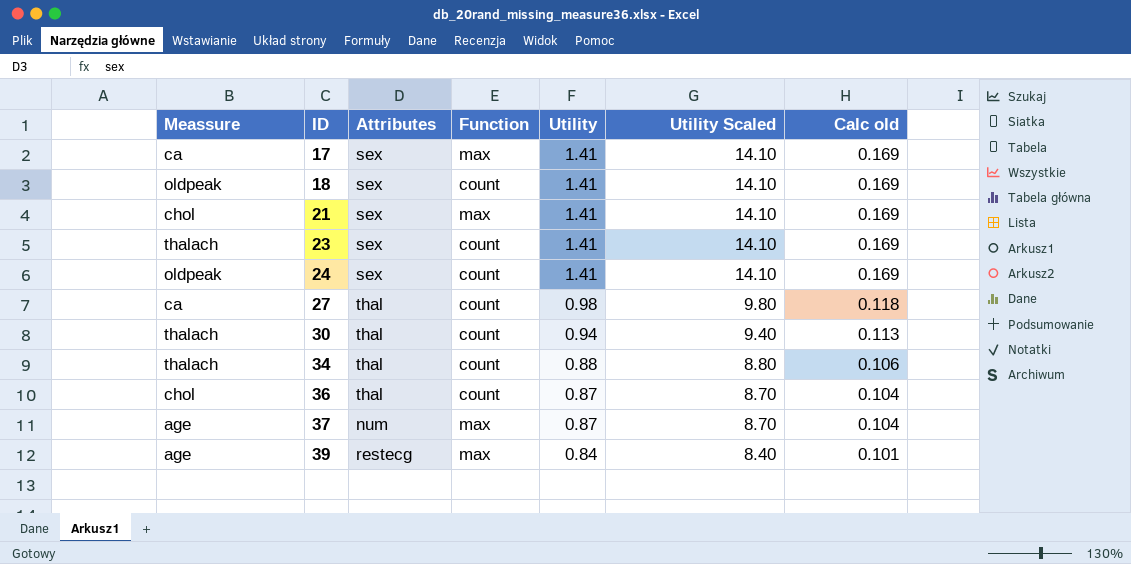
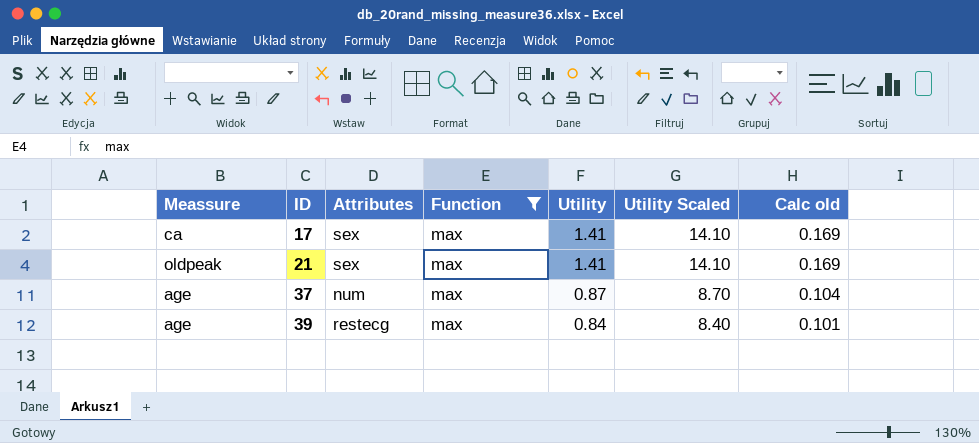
filter: none -> Function = max
21 | Meassure: chol -> oldpeak

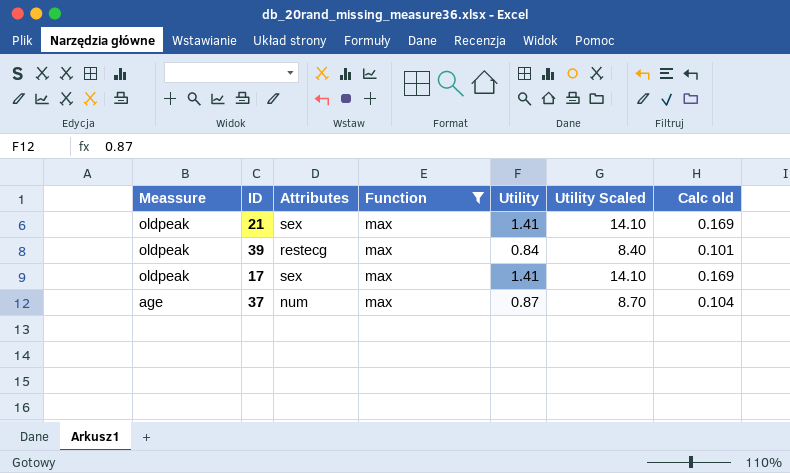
row order: ID ascending -> Meassure descending
39 | Meassure: age -> oldpeak
17 | Meassure: ca -> oldpeak

